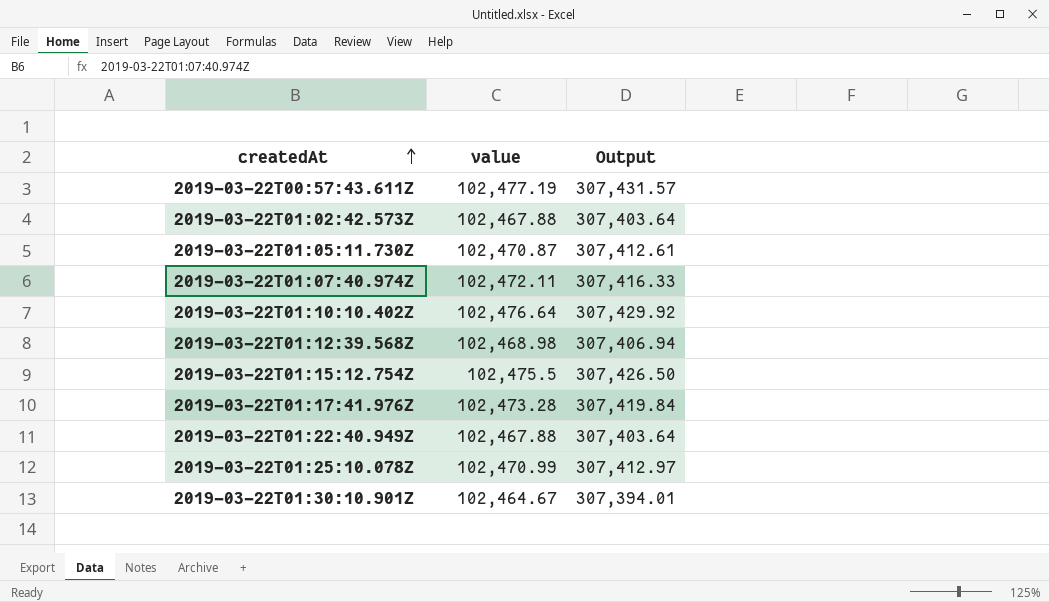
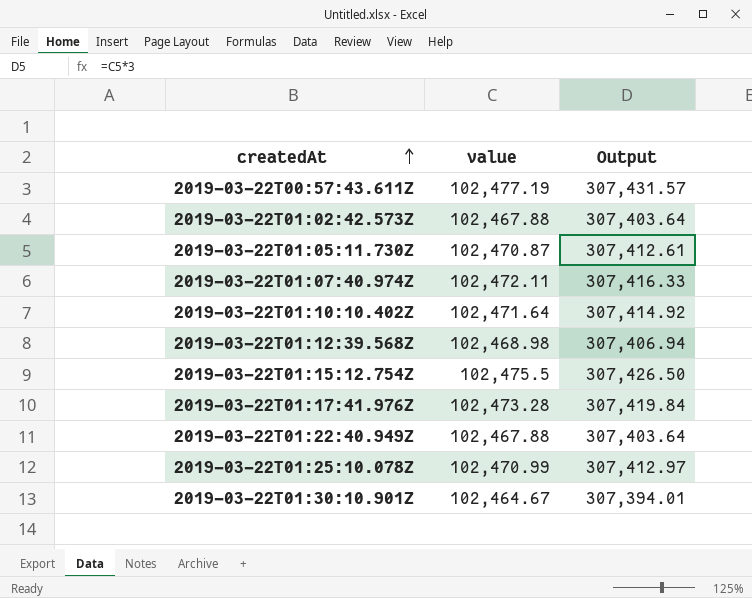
2019-03-22T01:10:10.402Z | value: 102,476.64 -> 102,471.64
2019-03-22T01:10:10.402Z | Output: 307,429.92 -> 307,414.92

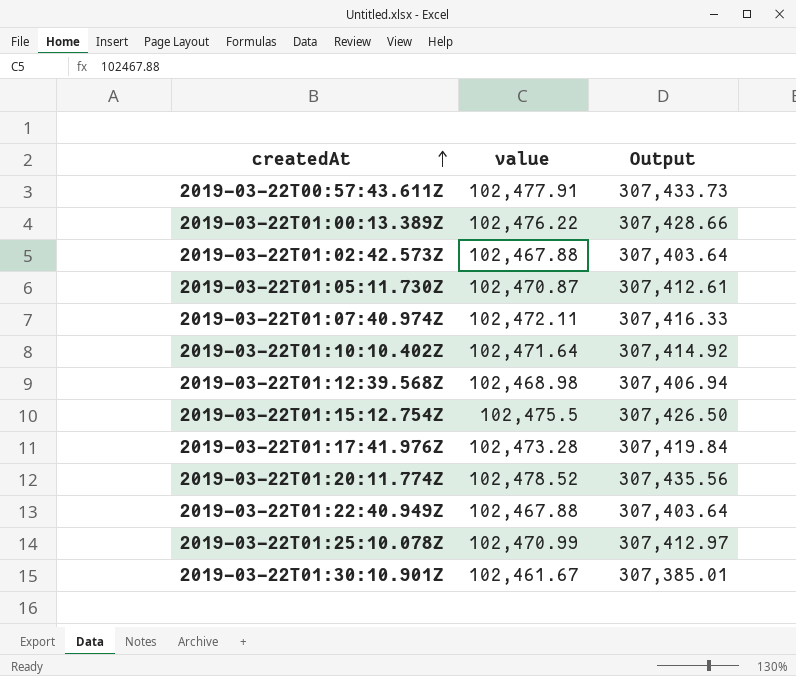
2019-03-22T00:57:43.611Z | value: 102,477.19 -> 102,477.91
2019-03-22T00:57:43.611Z | Output: 307,431.57 -> 307,433.73
row 2019-03-22T01:00:13.389Z: none -> 102,476.22 | 307,428.66
row 2019-03-22T01:20:11.774Z: none -> 102,478.52 | 307,435.56
2019-03-22T01:30:10.901Z | value: 102,464.67 -> 102,461.67
2019-03-22T01:30:10.901Z | Output: 307,394.01 -> 307,385.01

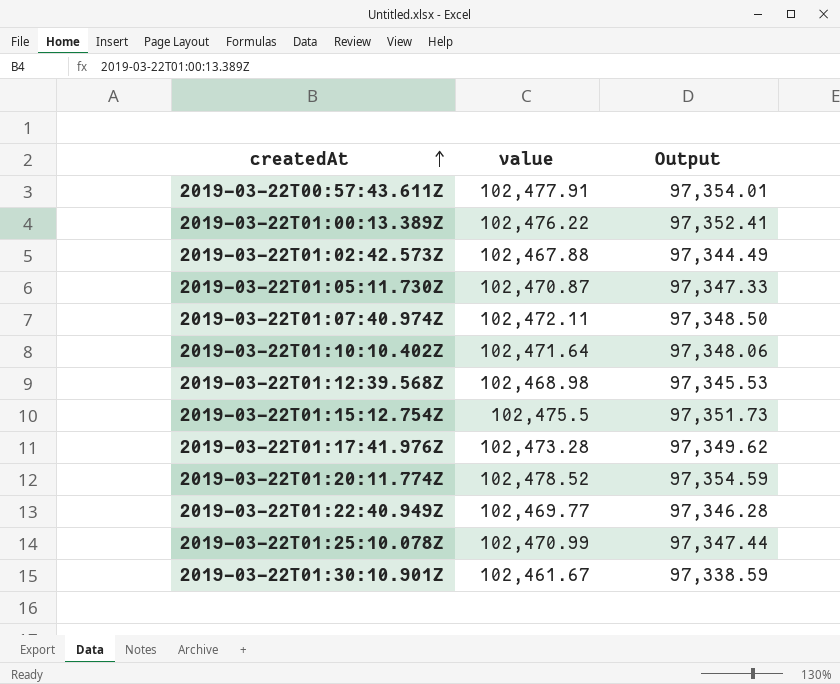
column Output | formula: [value] * 3 -> [value] * 0.95
2019-03-22T01:22:40.949Z | value: 102,467.88 -> 102,469.77

